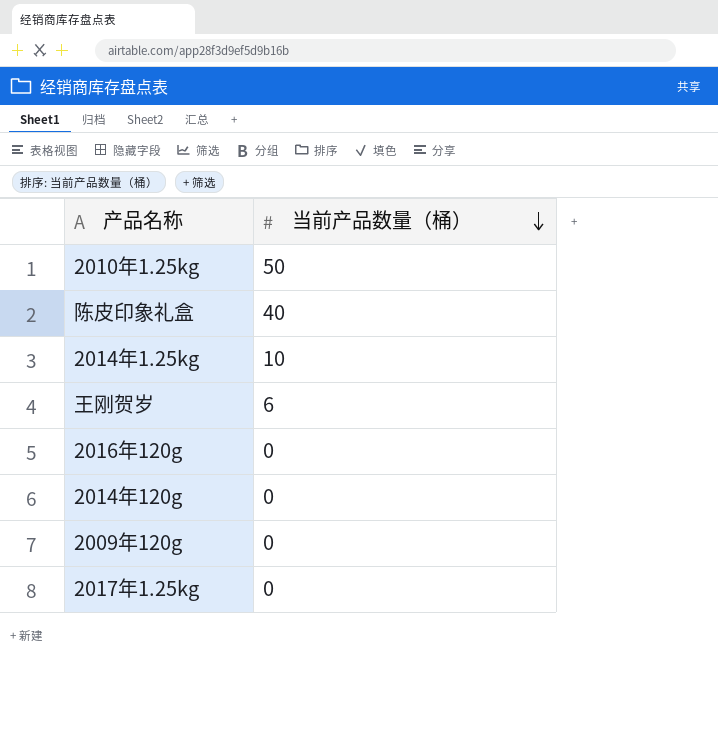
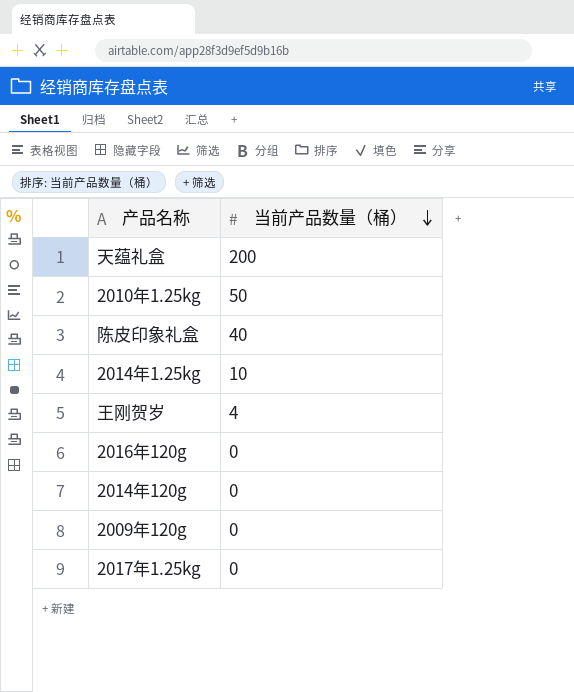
row 天蕴礼盒: none -> 200
王刚贺岁 | 当前产品数量（桶）: 6 -> 4

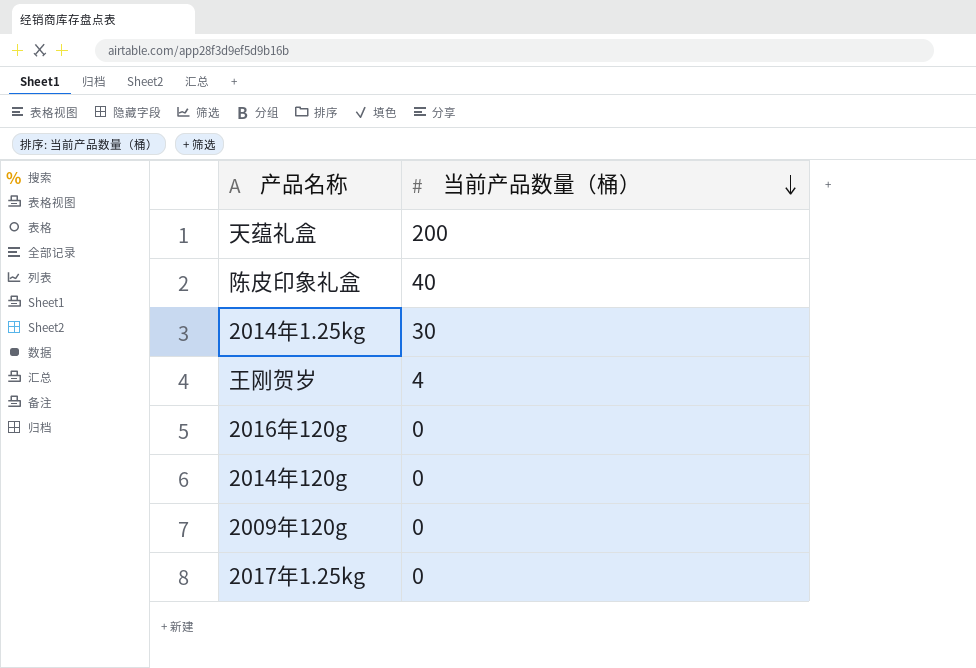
row 2010年1.25kg: 50 -> none
2014年1.25kg | 当前产品数量（桶）: 10 -> 30

